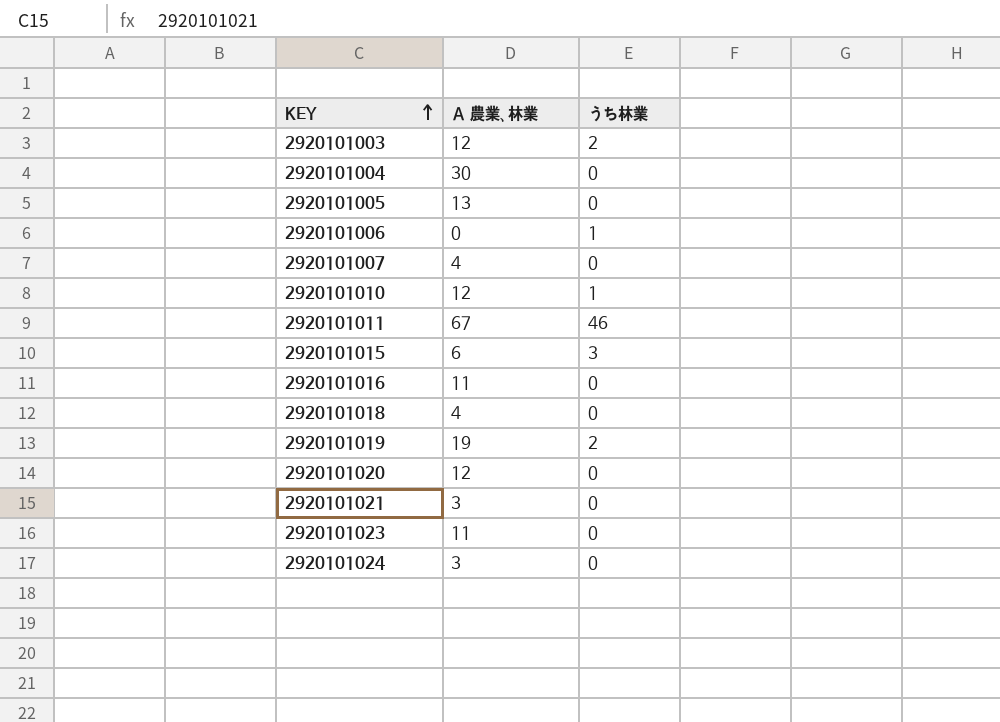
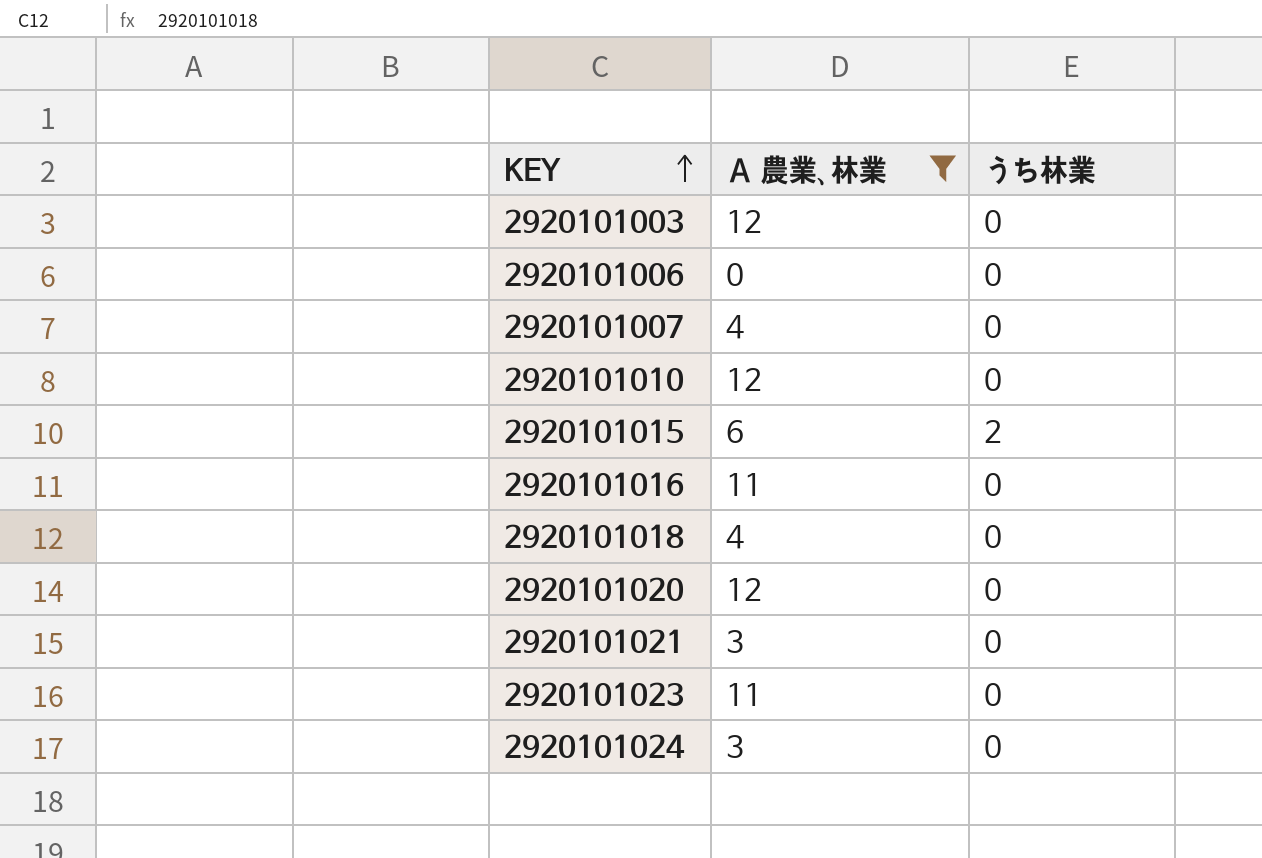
filter: none -> Ａ 農業、林業 <= 12
2920101003 | うち林業: 2 -> 0
2920101006 | うち林業: 1 -> 0
2920101010 | うち林業: 1 -> 0
2920101015 | うち林業: 3 -> 2

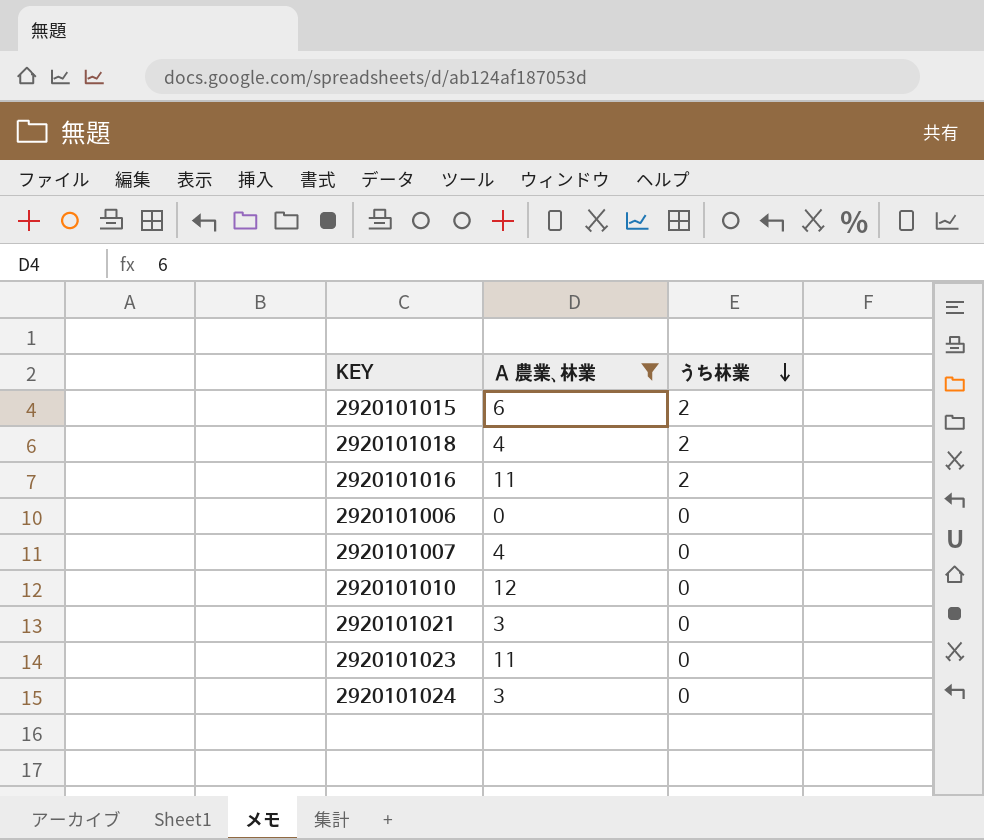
row order: KEY ascending -> うち林業 descending
row 2920101003: 12 | 0 -> none
row 2920101020: 12 | 0 -> none
2920101018 | うち林業: 0 -> 2
2920101016 | うち林業: 0 -> 2

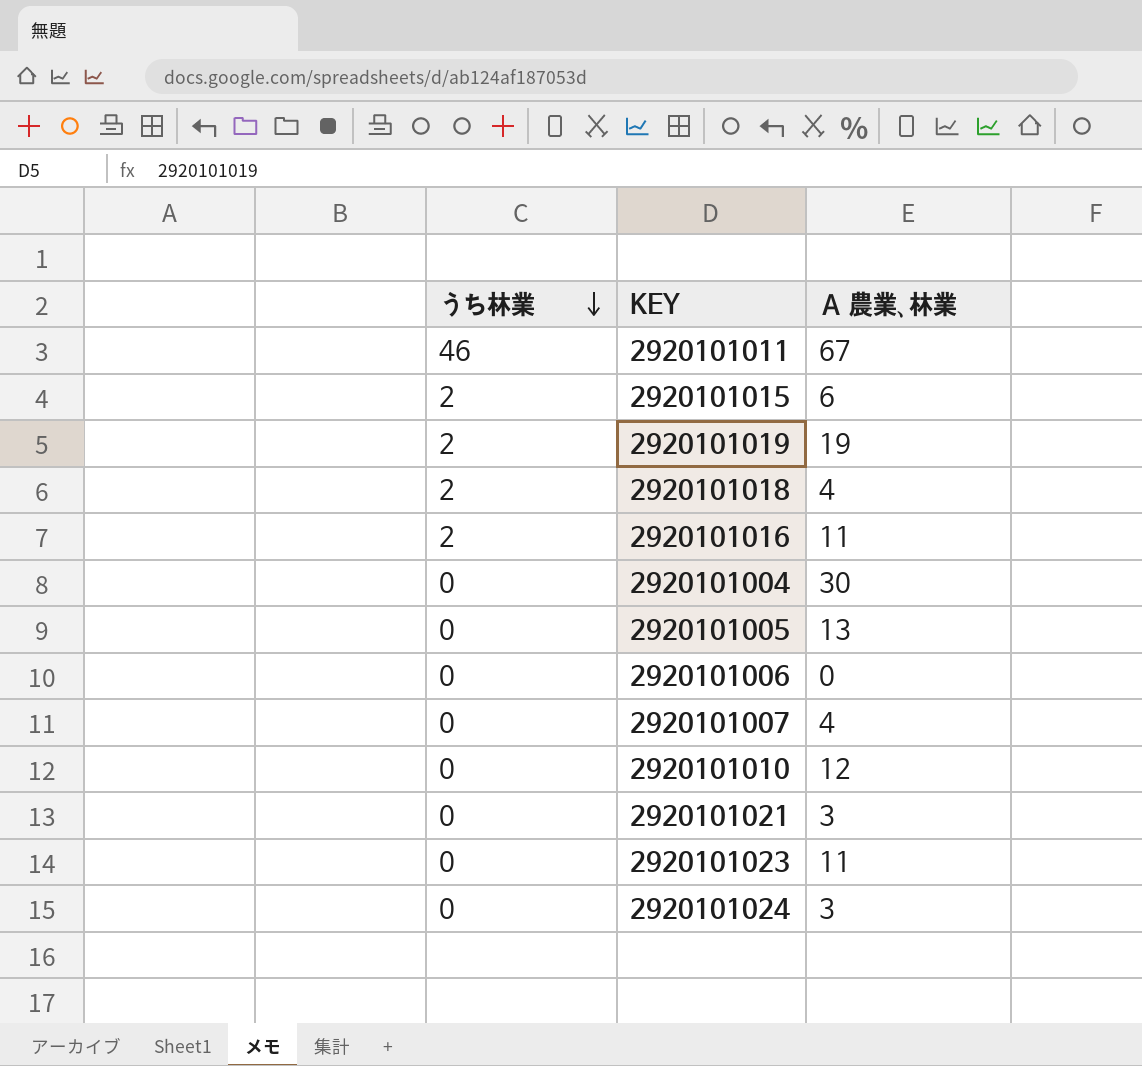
filter: Ａ 農業、林業 <= 12 -> none
column うち林業 | position: 3 -> 1

